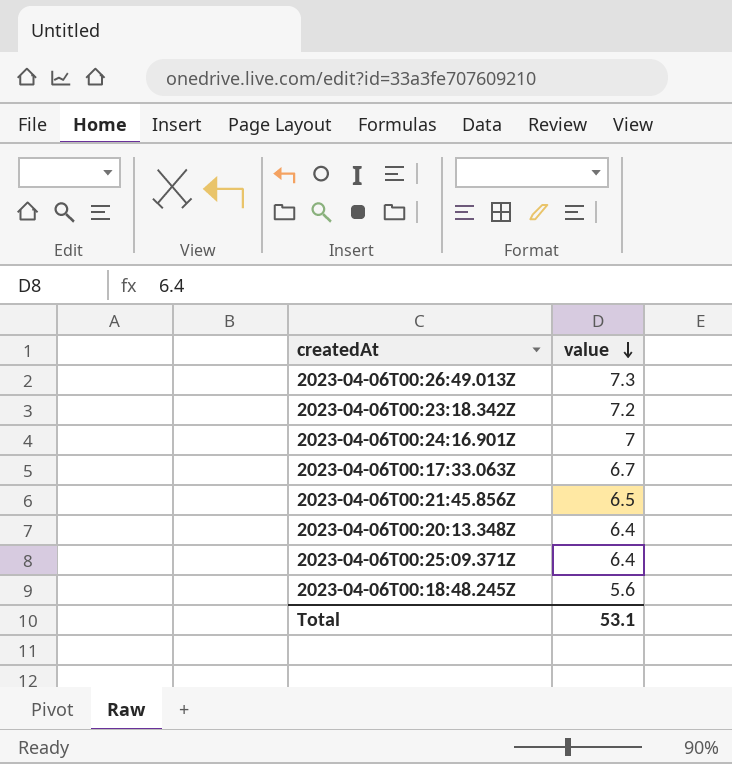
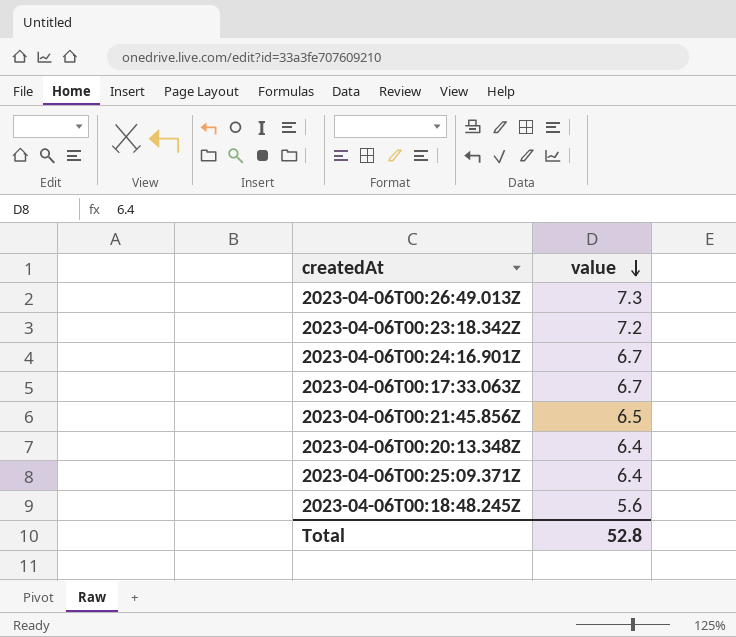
2023-04-06T00:24:16.901Z | value: 7 -> 6.7
Total | value: 53.1 -> 52.8

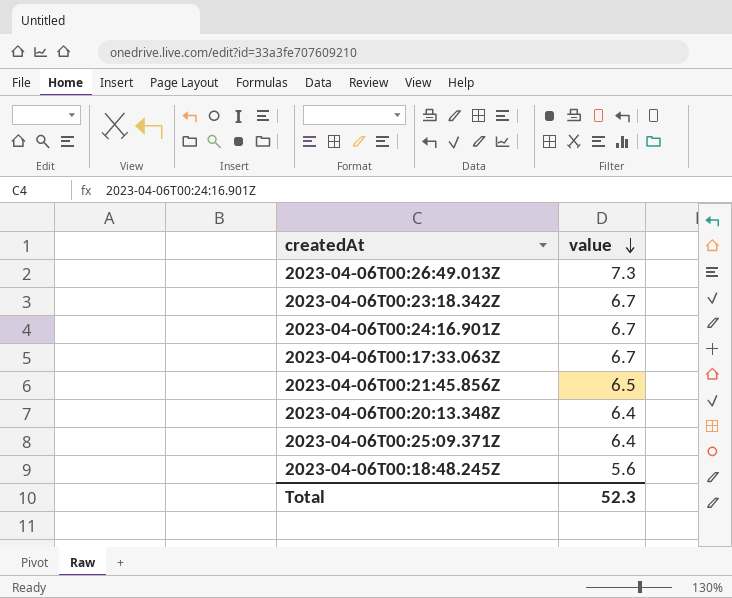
2023-04-06T00:23:18.342Z | value: 7.2 -> 6.7
Total | value: 52.8 -> 52.3

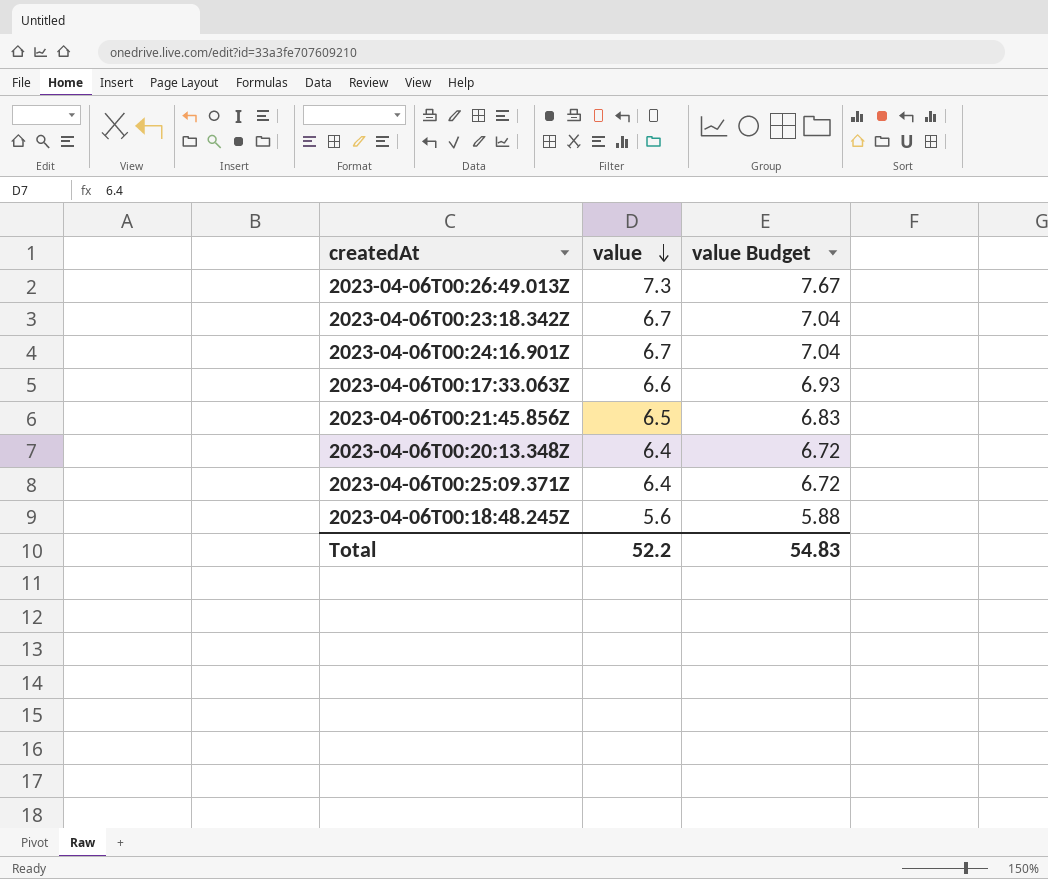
column value Budget | formula: none -> [value] * 1.05
2023-04-06T00:17:33.063Z | value: 6.7 -> 6.6
Total | value: 52.3 -> 52.2

